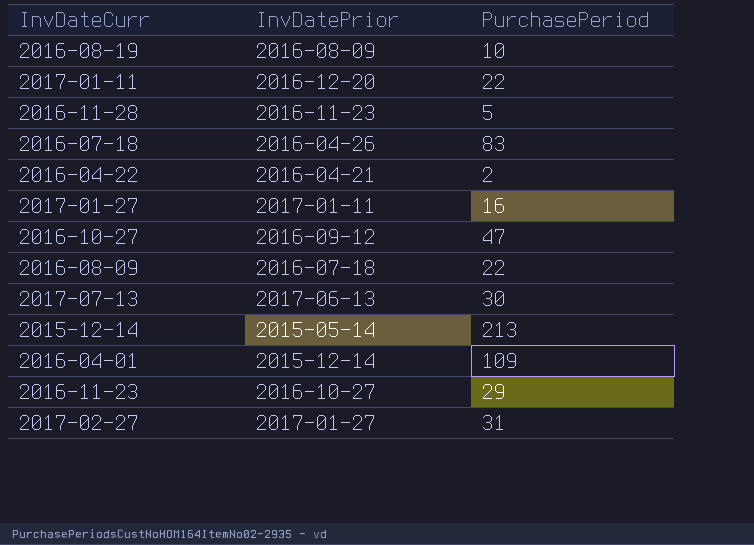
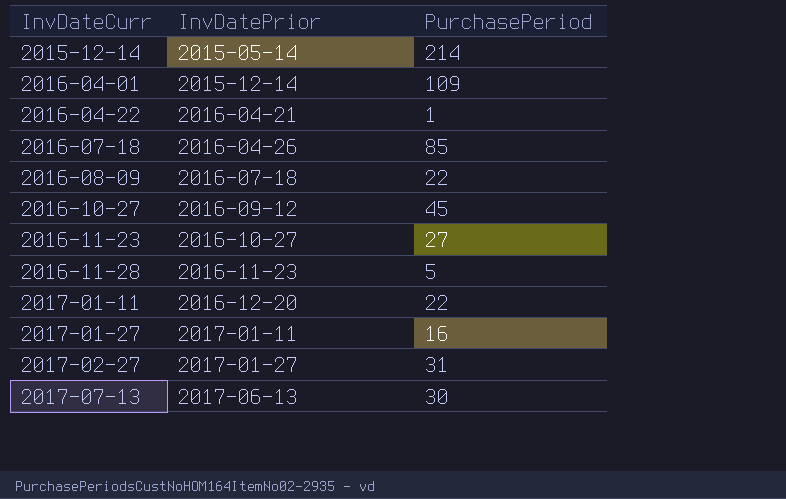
row order: none -> InvDateCurr ascending
row 2016-08-19: 2016-08-09 | 10 -> none
2015-12-14 | PurchasePeriod: 213 -> 214
2016-04-22 | PurchasePeriod: 2 -> 1
2016-07-18 | PurchasePeriod: 83 -> 85
2016-10-27 | PurchasePeriod: 47 -> 45
2016-11-23 | PurchasePeriod: 29 -> 27

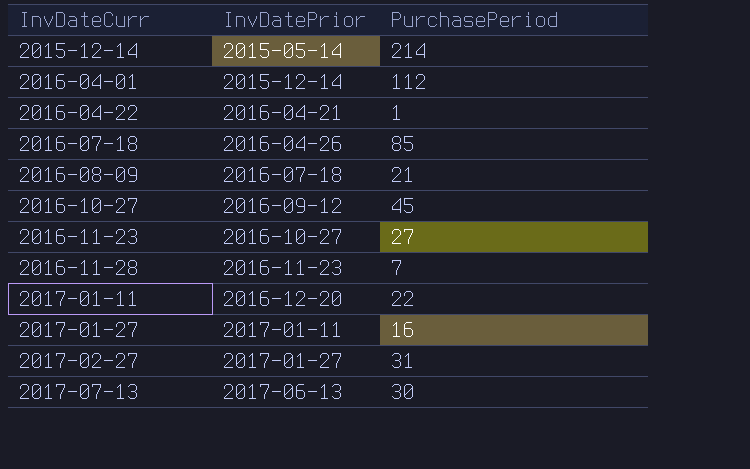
2016-04-01 | PurchasePeriod: 109 -> 112
2016-08-09 | PurchasePeriod: 22 -> 21
2016-11-28 | PurchasePeriod: 5 -> 7

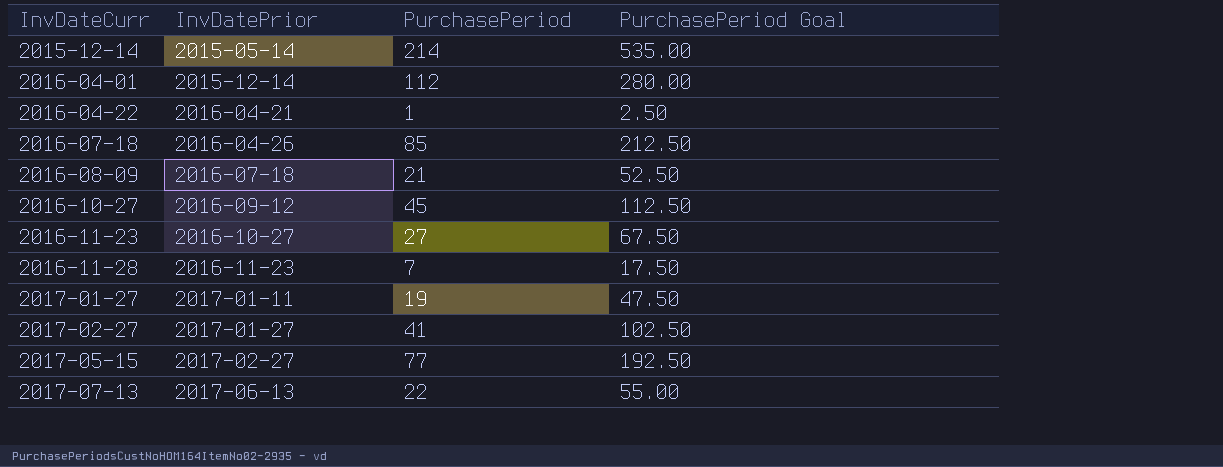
column PurchasePeriod Goal | formula: none -> [PurchasePeriod] * 2.5
row 2017-01-11: 2016-12-20 | 22 -> none
2017-01-27 | PurchasePeriod: 16 -> 19
2017-02-27 | PurchasePeriod: 31 -> 41
row 2017-05-15: none -> 2017-02-27 | 77 | 192.50
2017-07-13 | PurchasePeriod: 30 -> 22

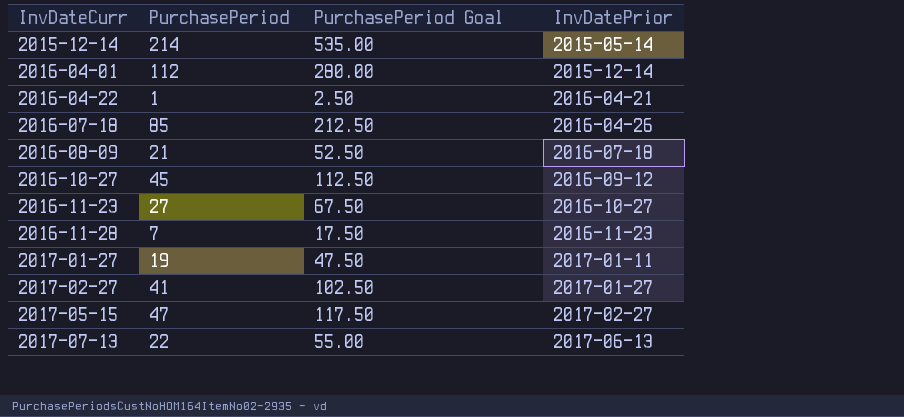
column InvDatePrior | position: 2 -> 4
2017-05-15 | PurchasePeriod: 77 -> 47
2017-05-15 | PurchasePeriod Goal: 192.50 -> 117.50

